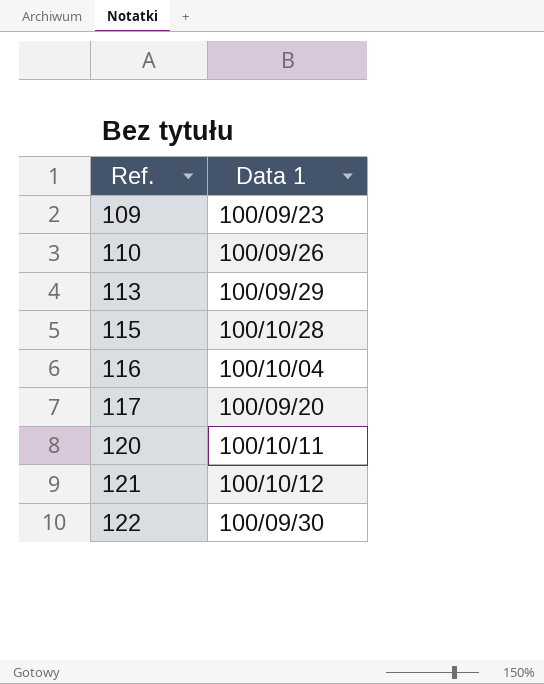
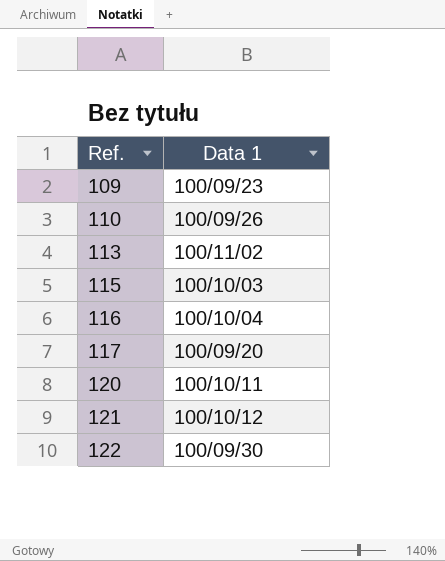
113 | Data 1: 100/09/29 -> 100/11/02
115 | Data 1: 100/10/28 -> 100/10/03

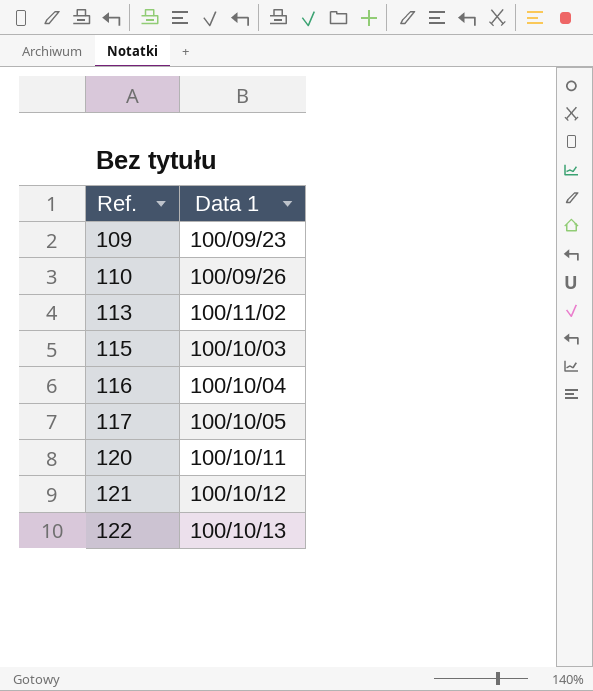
117 | Data 1: 100/09/20 -> 100/10/05
122 | Data 1: 100/09/30 -> 100/10/13

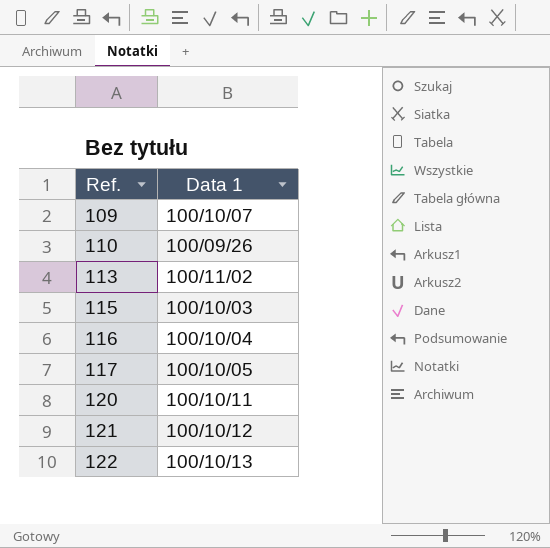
109 | Data 1: 100/09/23 -> 100/10/07

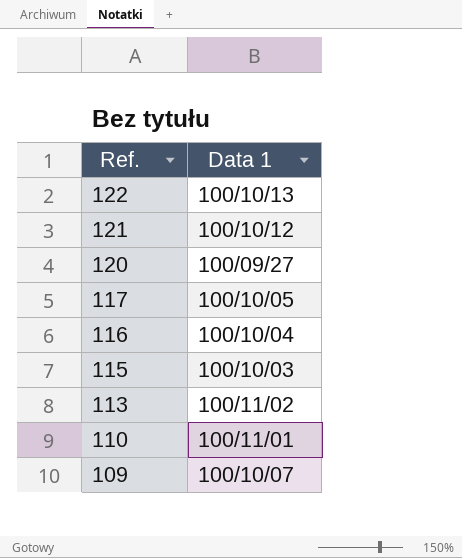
row order: Ref. ascending -> Ref. descending
120 | Data 1: 100/10/11 -> 100/09/27
110 | Data 1: 100/09/26 -> 100/11/01

